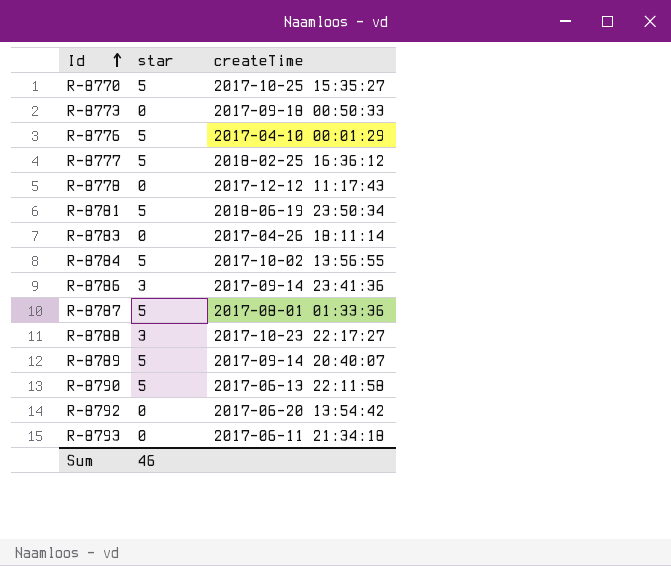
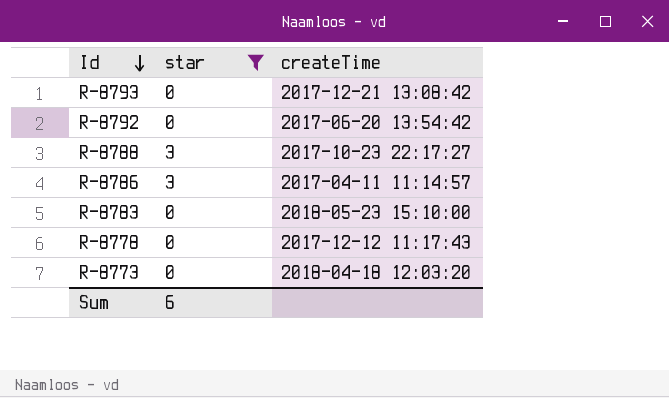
filter: none -> star != 5
row order: Id ascending -> Id descending
R-8793 | createTime: 2017-06-11 21:34:18 -> 2017-12-21 13:08:42
R-8786 | createTime: 2017-09-14 23:41:36 -> 2017-04-11 11:14:57
R-8783 | createTime: 2017-04-26 18:11:14 -> 2018-05-23 15:10:00
R-8773 | createTime: 2017-09-18 00:50:33 -> 2018-04-18 12:03:20
Sum | star: 46 -> 6

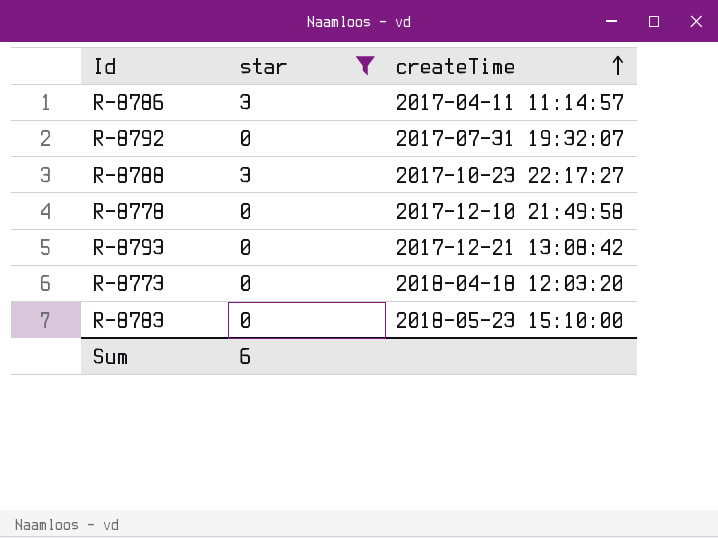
row order: Id descending -> createTime ascending
R-8792 | createTime: 2017-06-20 13:54:42 -> 2017-07-31 19:32:07
R-8778 | createTime: 2017-12-12 11:17:43 -> 2017-12-10 21:49:58

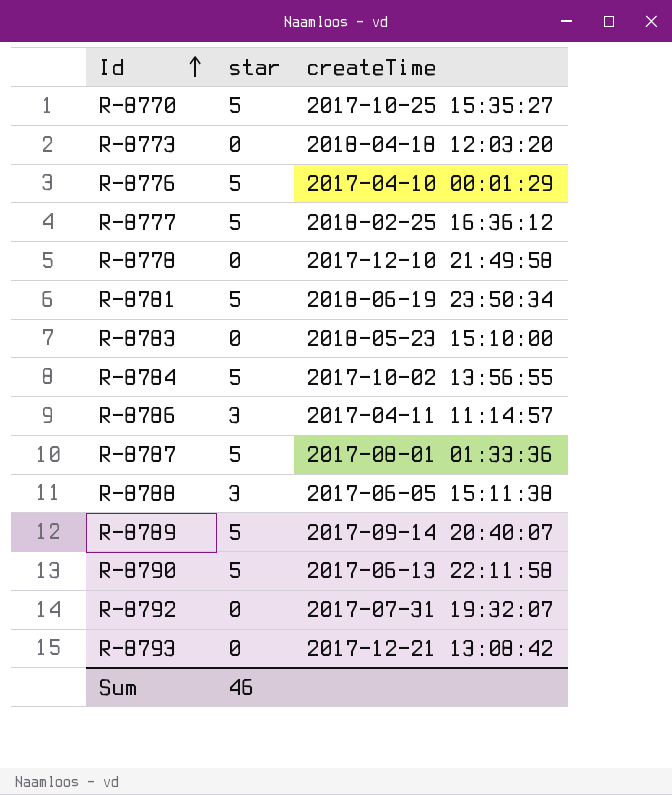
filter: star != 5 -> none
row order: createTime ascending -> Id ascending
R-8788 | createTime: 2017-10-23 22:17:27 -> 2017-06-05 15:11:38
Sum | star: 6 -> 46

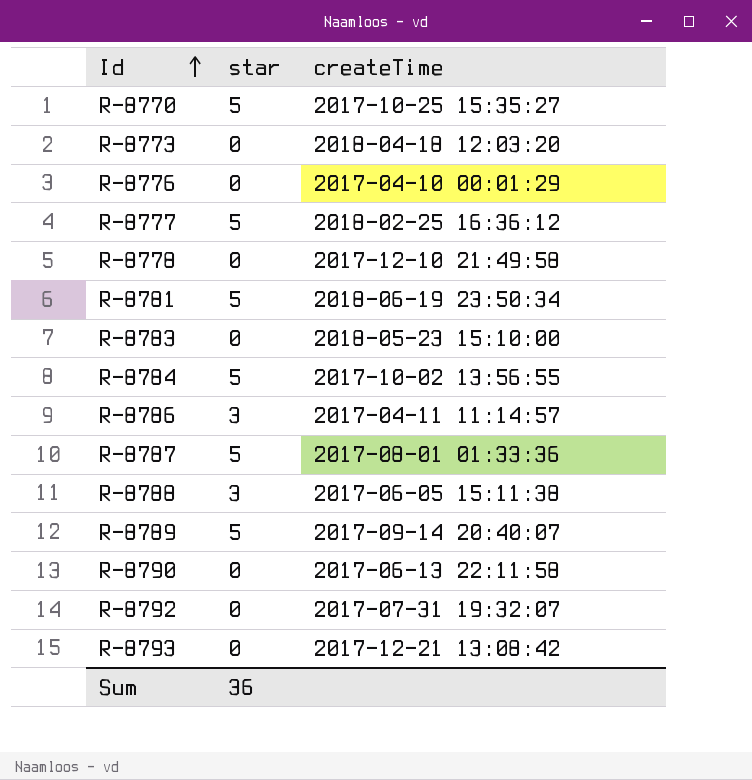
R-8776 | star: 5 -> 0
R-8790 | star: 5 -> 0
Sum | star: 46 -> 36

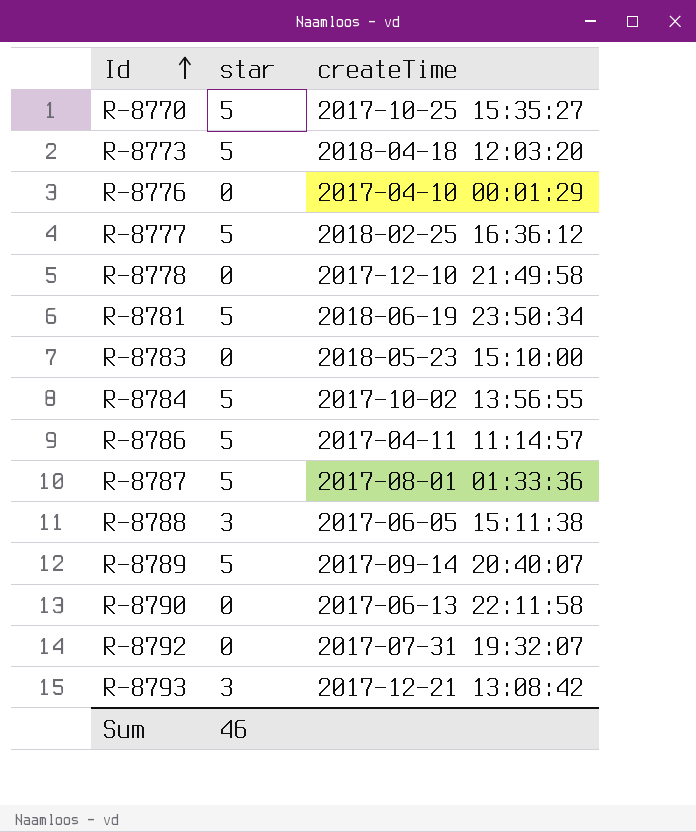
R-8773 | star: 0 -> 5
R-8786 | star: 3 -> 5
R-8793 | star: 0 -> 3
Sum | star: 36 -> 46

